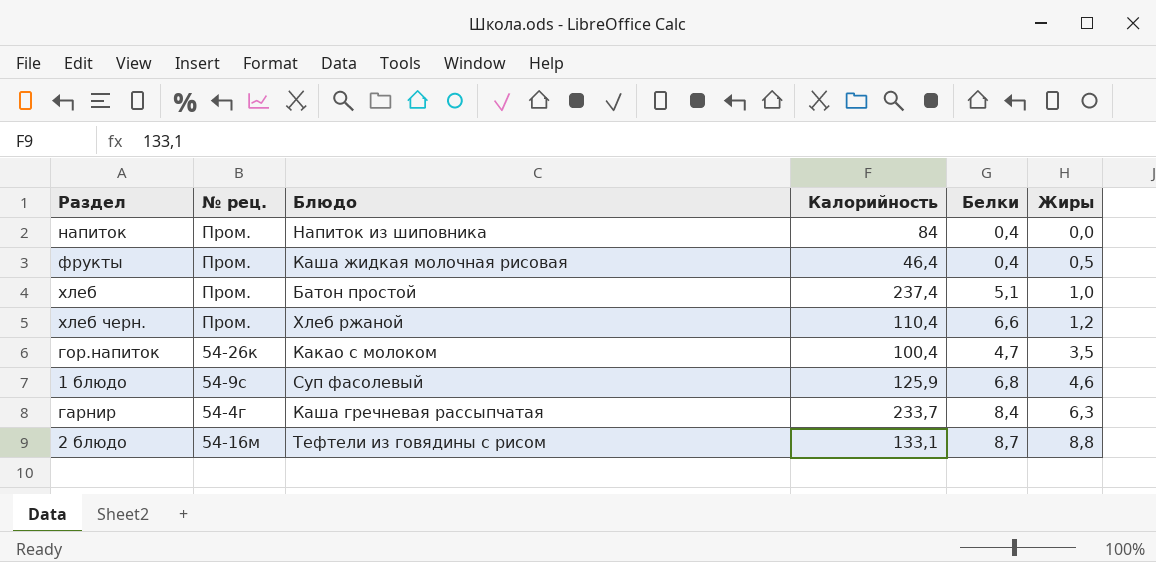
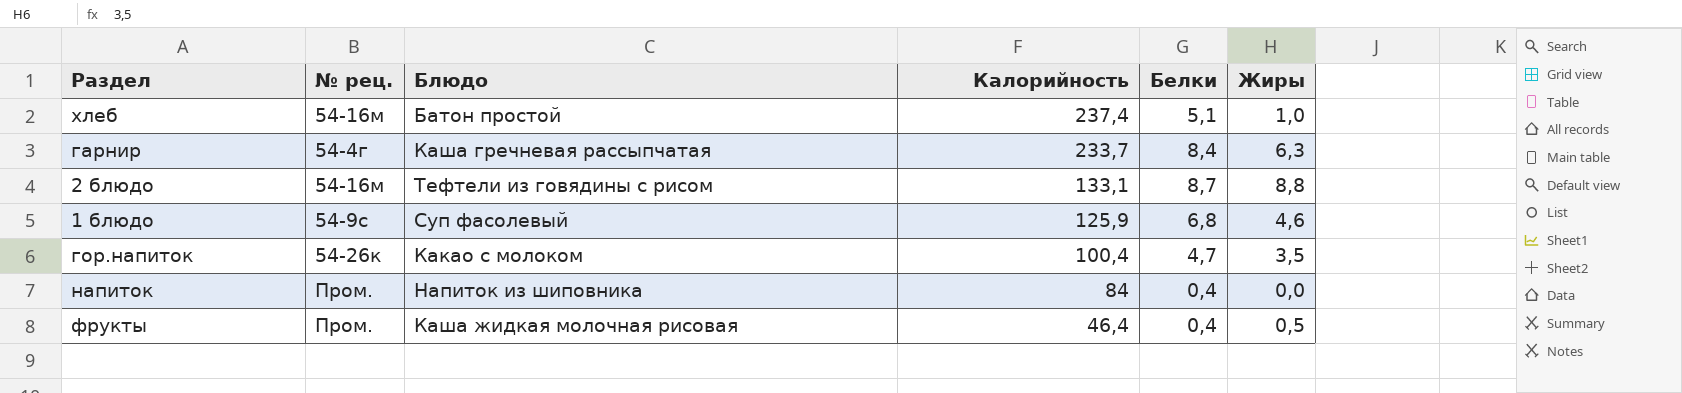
row order: Жиры ascending -> Калорийность descending
row хлеб черн.: Пром. | Хлеб ржаной | 110,4 | 6,6 | 1,2 -> none
хлеб | № рец.: Пром. -> 54-16м

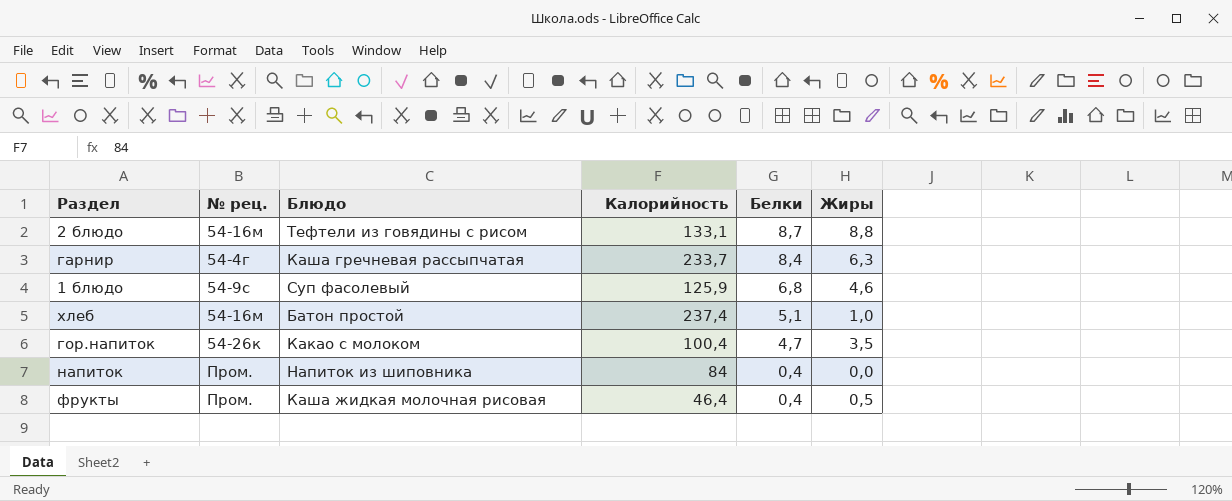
row order: Калорийность descending -> Белки descending

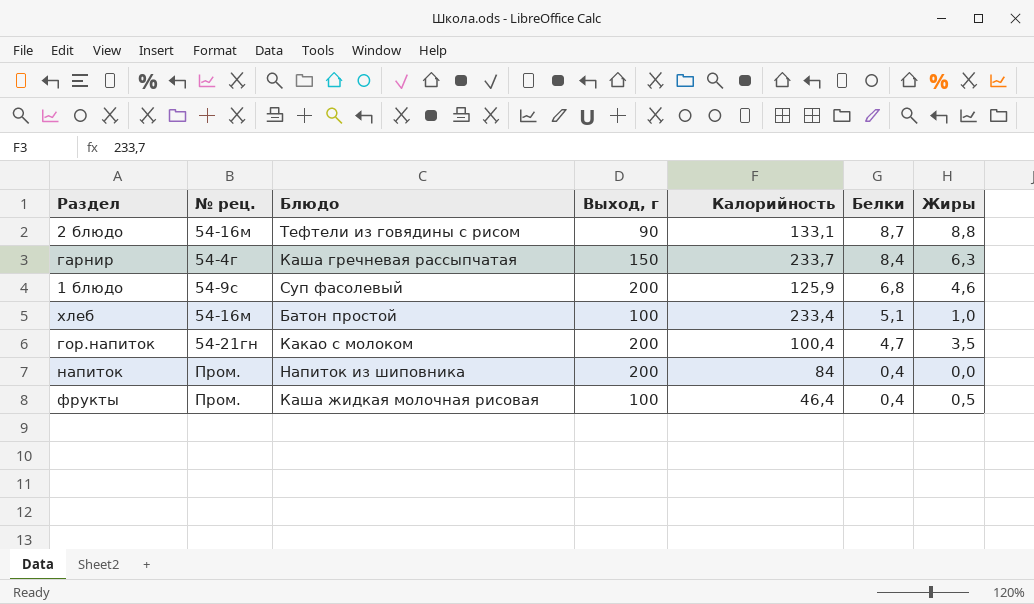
column Выход, г | position: none -> 4
хлеб | Калорийность: 237,4 -> 233,4
гор.напиток | № рец.: 54-26к -> 54-21гн

